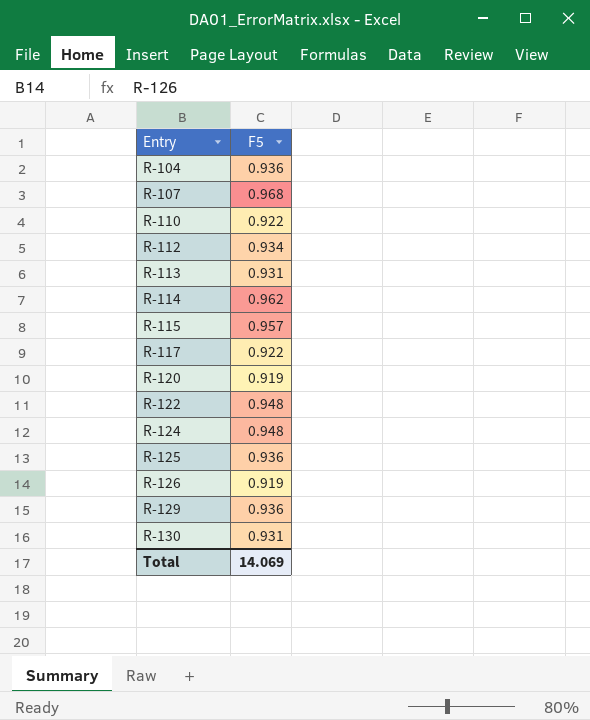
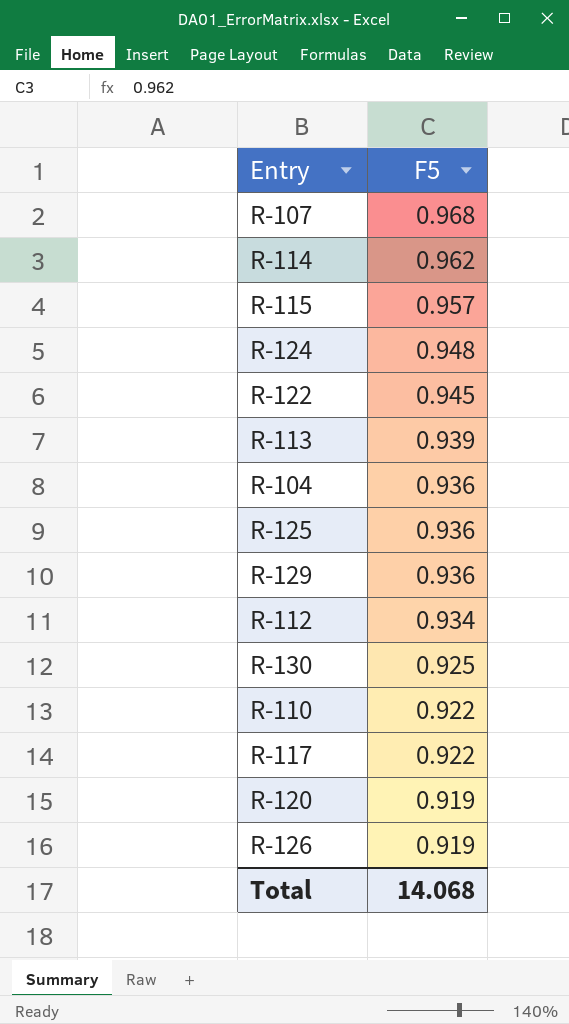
row order: Entry ascending -> F5 descending
R-122 | F5: 0.948 -> 0.945
R-113 | F5: 0.931 -> 0.939
R-130 | F5: 0.931 -> 0.925
Total | F5: 14.069 -> 14.068

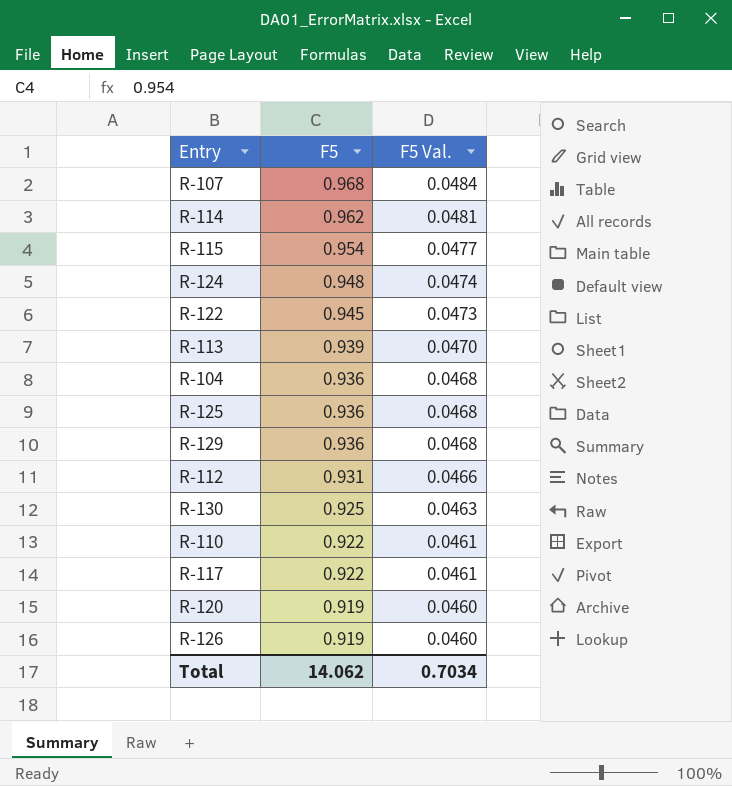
column F5 Val. | formula: none -> [F5] * 0.05
R-115 | F5: 0.957 -> 0.954
R-112 | F5: 0.934 -> 0.931
Total | F5: 14.068 -> 14.062

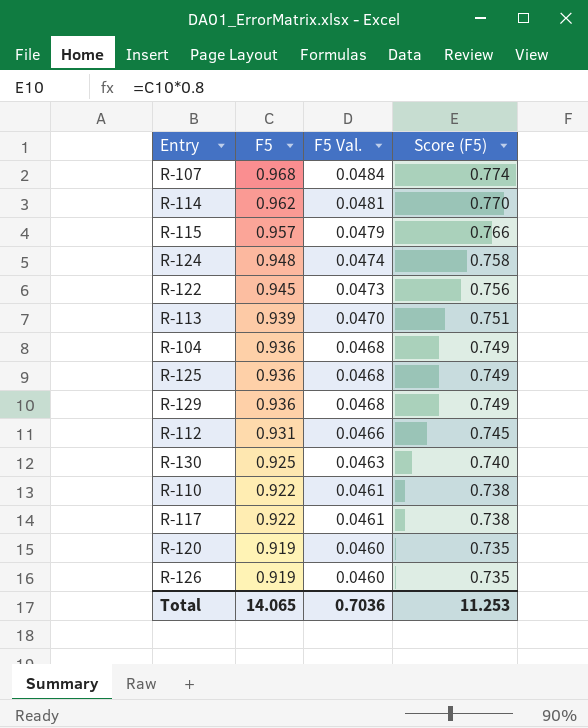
column Score (F5) | formula: none -> [F5] * 0.8
R-115 | F5: 0.954 -> 0.957
R-115 | F5 Val.: 0.0477 -> 0.0479
Total | F5: 14.062 -> 14.065
Total | F5 Val.: 0.7034 -> 0.7036

